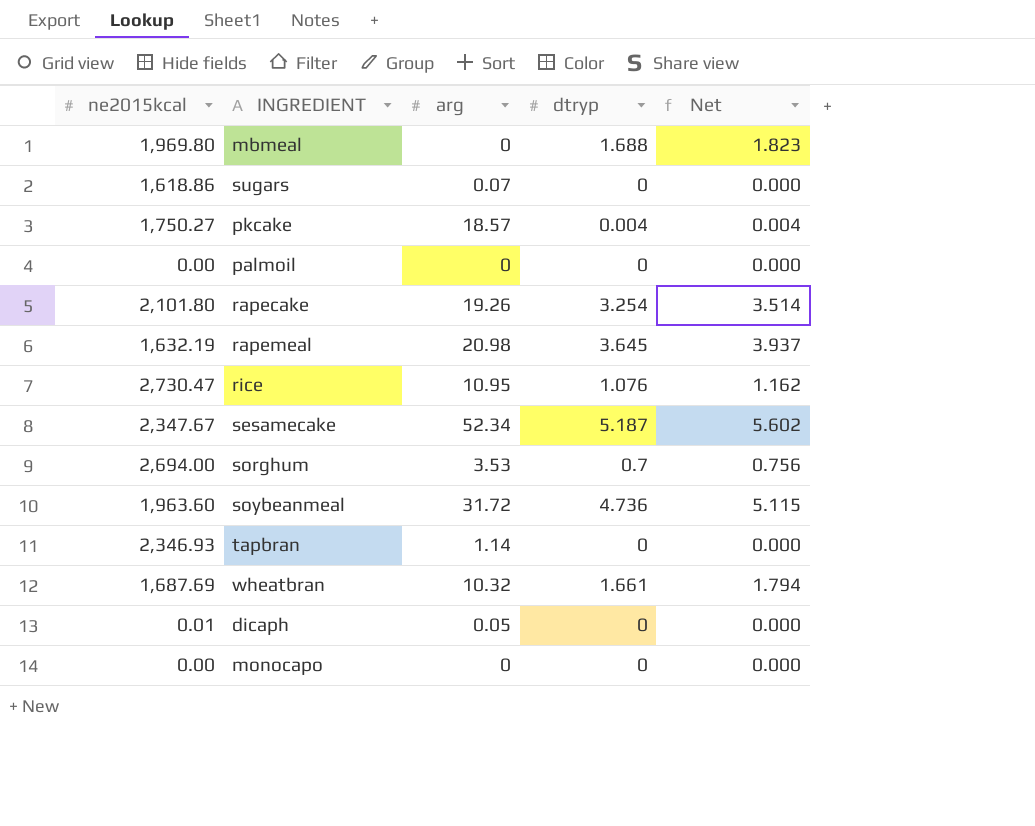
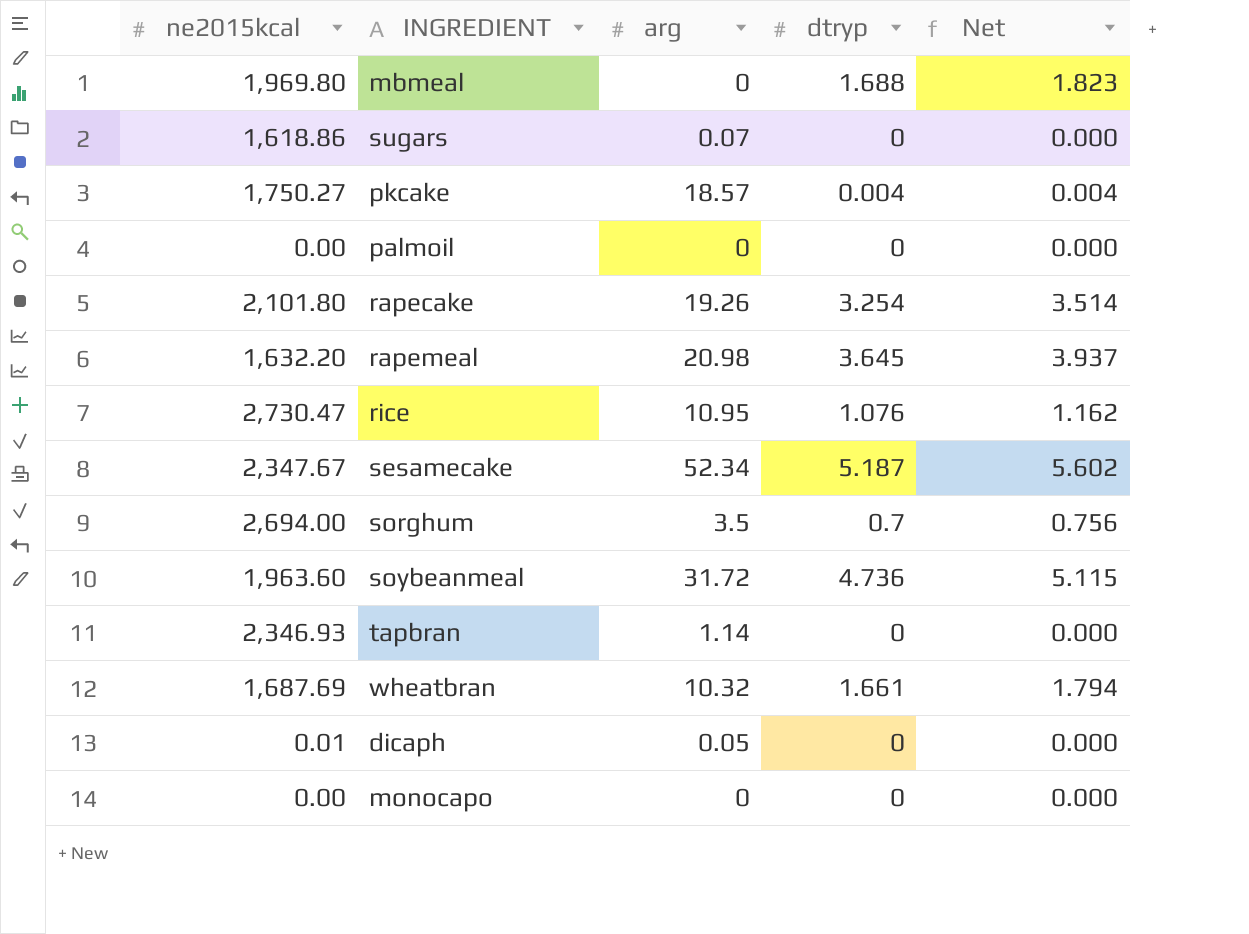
rapemeal | ne2015kcal: 1,632.19 -> 1,632.20
sorghum | arg: 3.53 -> 3.5

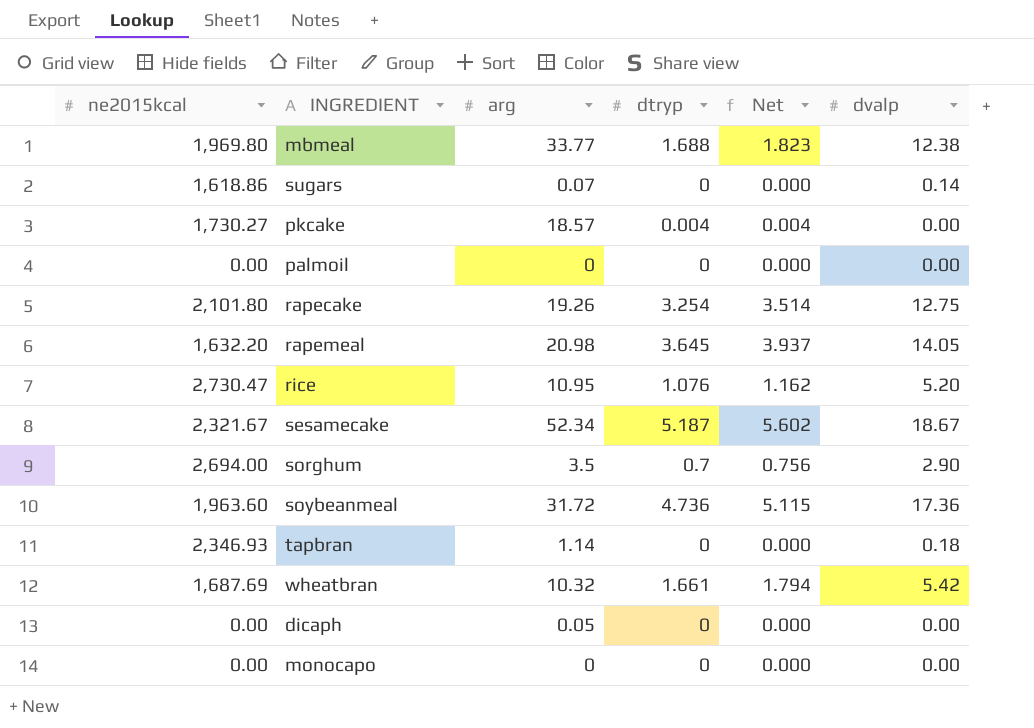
column dvalp | position: none -> 6
mbmeal | arg: 0 -> 33.77
pkcake | ne2015kcal: 1,750.27 -> 1,730.27
sesamecake | ne2015kcal: 2,347.67 -> 2,321.67
dicaph | ne2015kcal: 0.01 -> 0.00

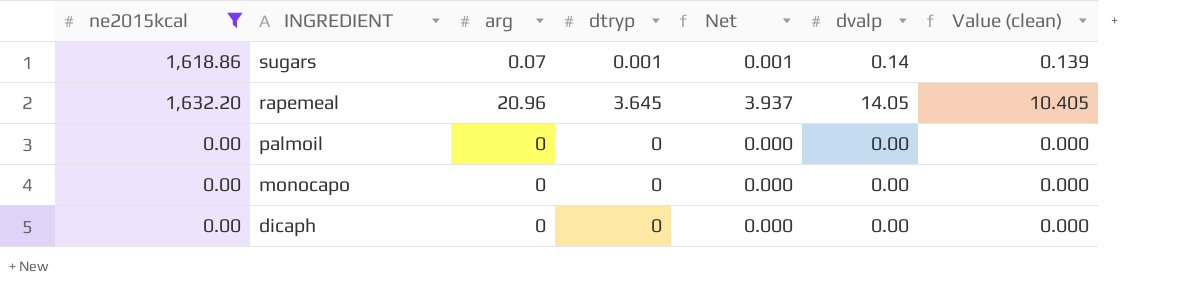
filter: none -> ne2015kcal <= 1,632.20
row order: none -> INGREDIENT descending
column Value (clean) | formula: none -> [dvalp] - [dtryp]
sugars | dtryp: 0 -> 0.001
sugars | Net: 0.000 -> 0.001
rapemeal | arg: 20.98 -> 20.96
dicaph | arg: 0.05 -> 0

